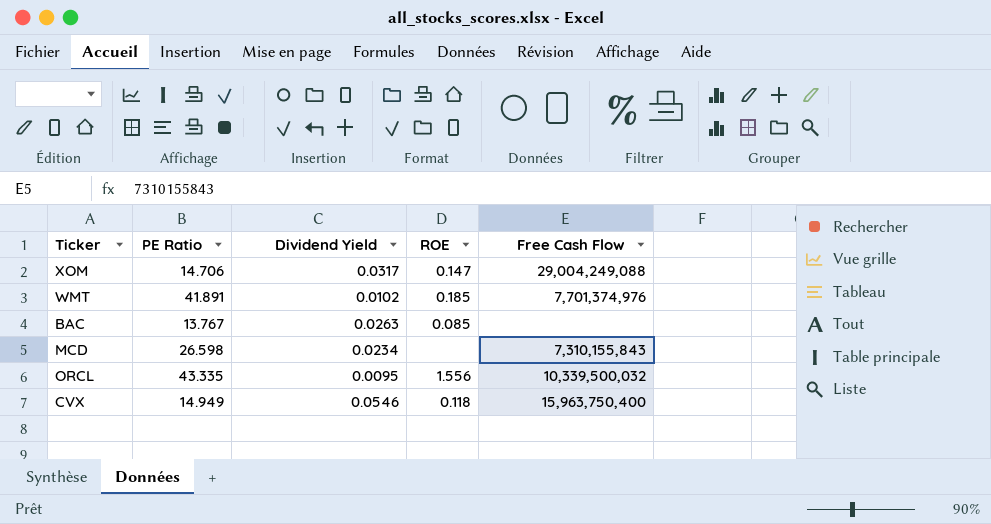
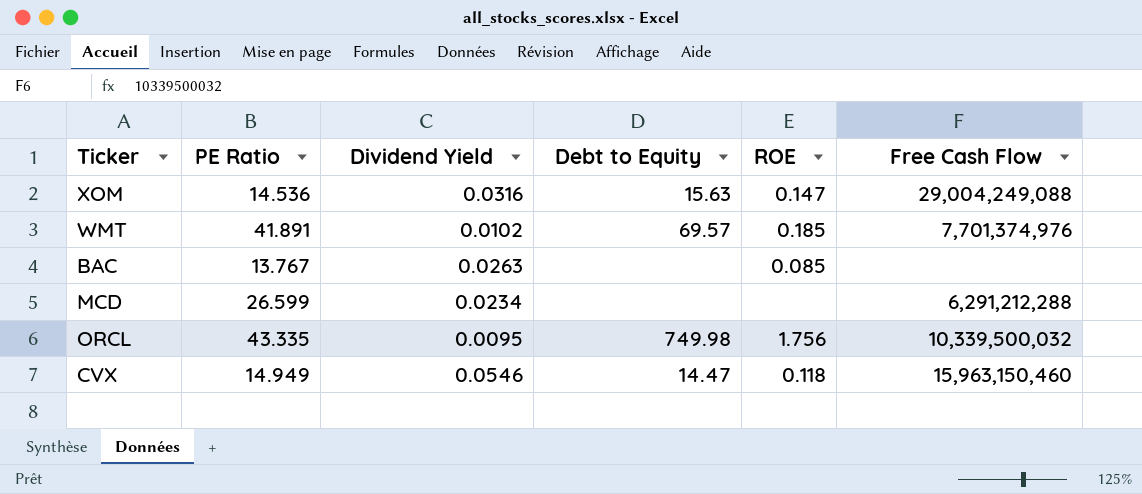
column Debt to Equity | position: none -> 4
XOM | PE Ratio: 14.706 -> 14.536
XOM | Dividend Yield: 0.0317 -> 0.0316
MCD | PE Ratio: 26.598 -> 26.599
MCD | Free Cash Flow: 7,310,155,843 -> 6,291,212,288
ORCL | ROE: 1.556 -> 1.756
CVX | Free Cash Flow: 15,963,750,400 -> 15,963,150,460

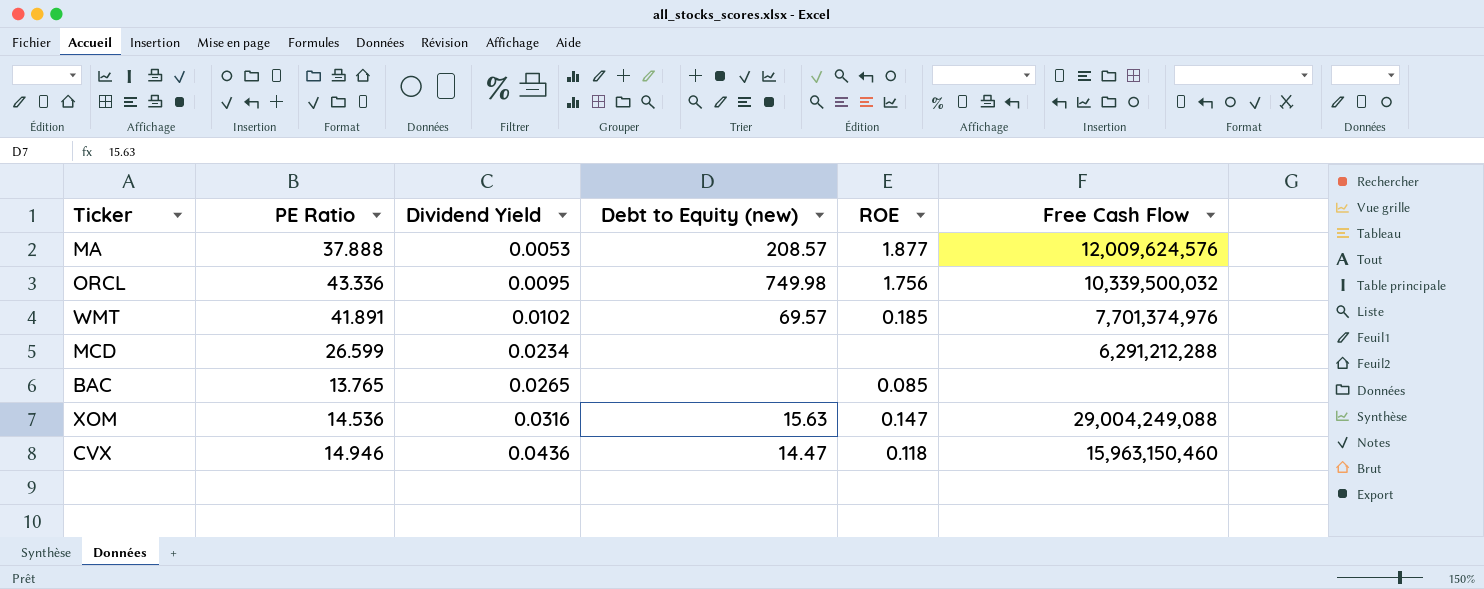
row order: none -> Dividend Yield ascending
column name: Debt to Equity -> Debt to Equity (new)
row MA: none -> 37.888 | 0.0053 | 208.57 | 1.877 | 12,009,624,576
ORCL | PE Ratio: 43.335 -> 43.336
BAC | PE Ratio: 13.767 -> 13.765
BAC | Dividend Yield: 0.0263 -> 0.0265
CVX | PE Ratio: 14.949 -> 14.946
CVX | Dividend Yield: 0.0546 -> 0.0436

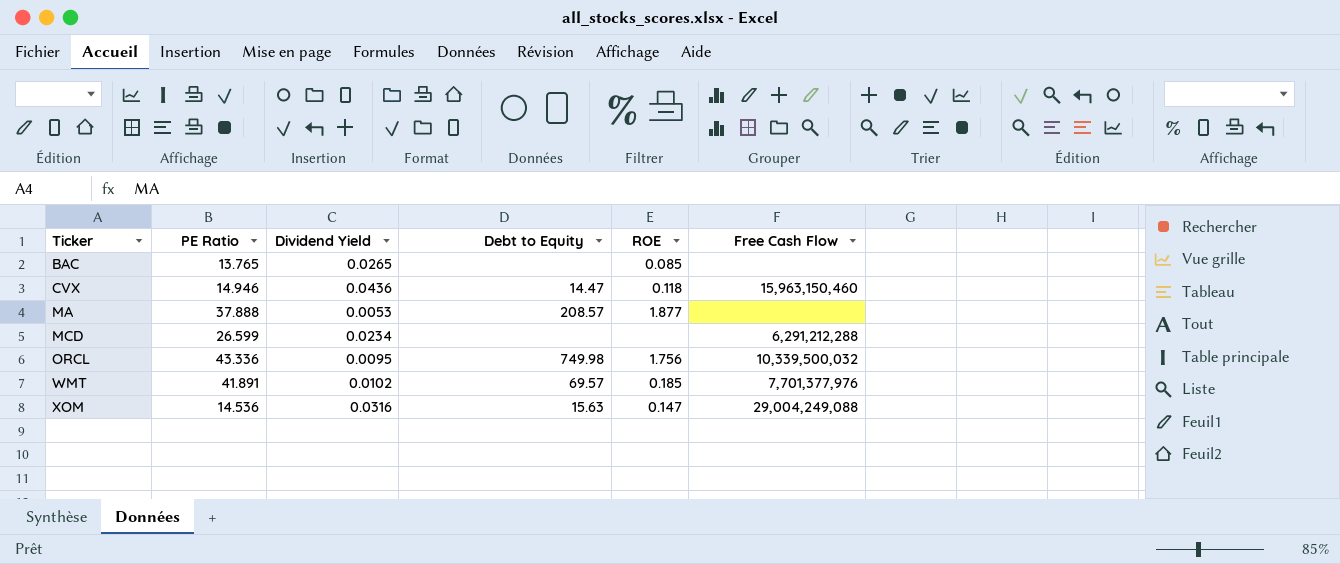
row order: Dividend Yield ascending -> Ticker ascending
column name: Debt to Equity (new) -> Debt to Equity
MA | Free Cash Flow: 12,009,624,576 -> none
WMT | Free Cash Flow: 7,701,374,976 -> 7,701,377,976

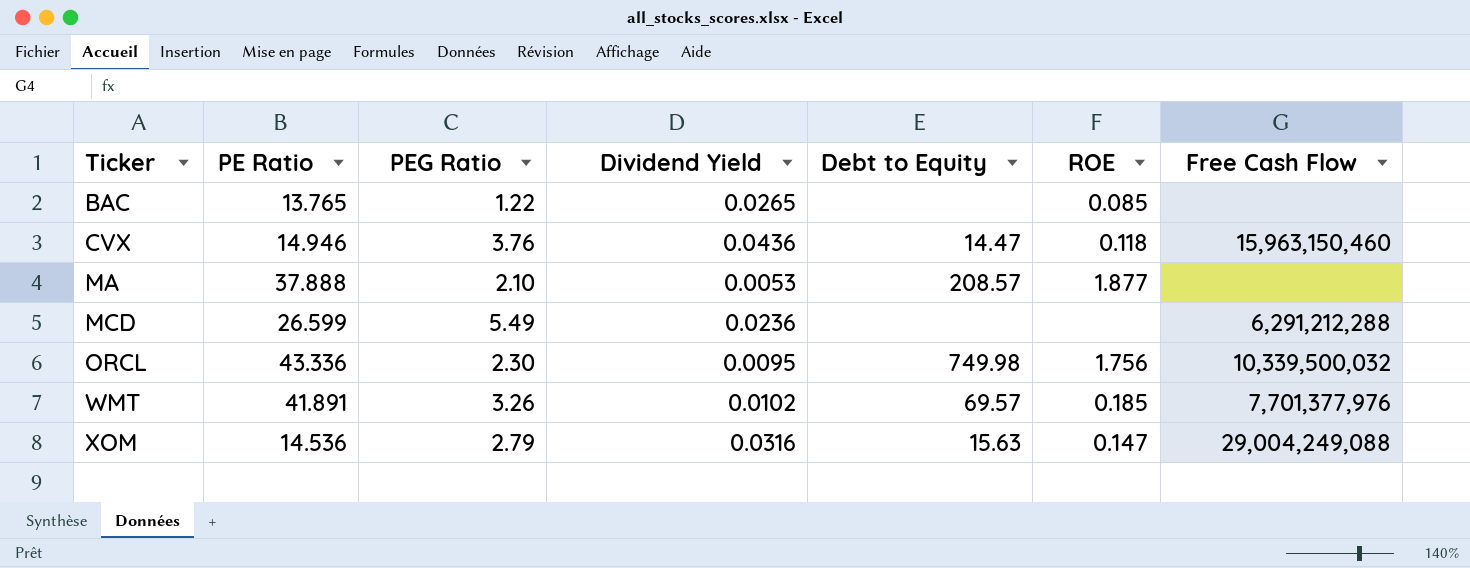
column PEG Ratio | position: none -> 3
MCD | Dividend Yield: 0.0234 -> 0.0236

